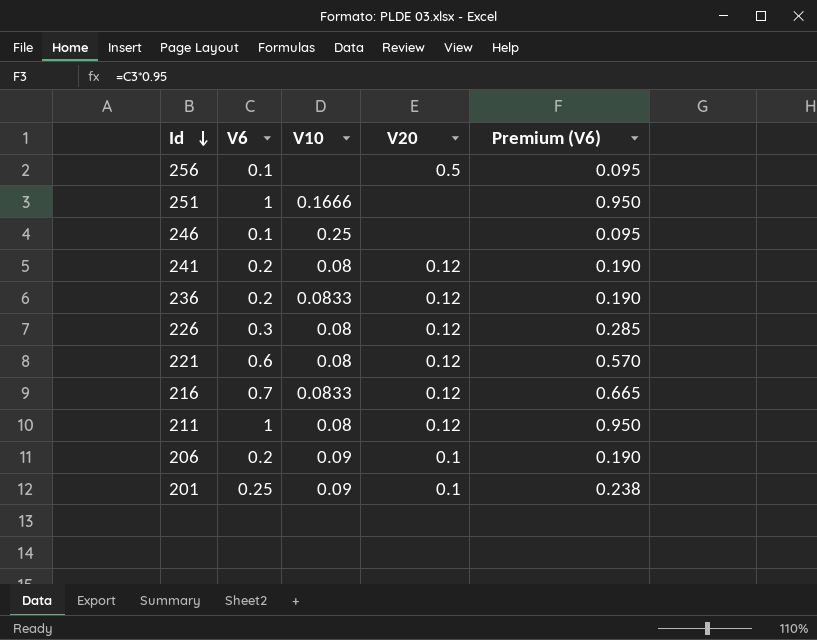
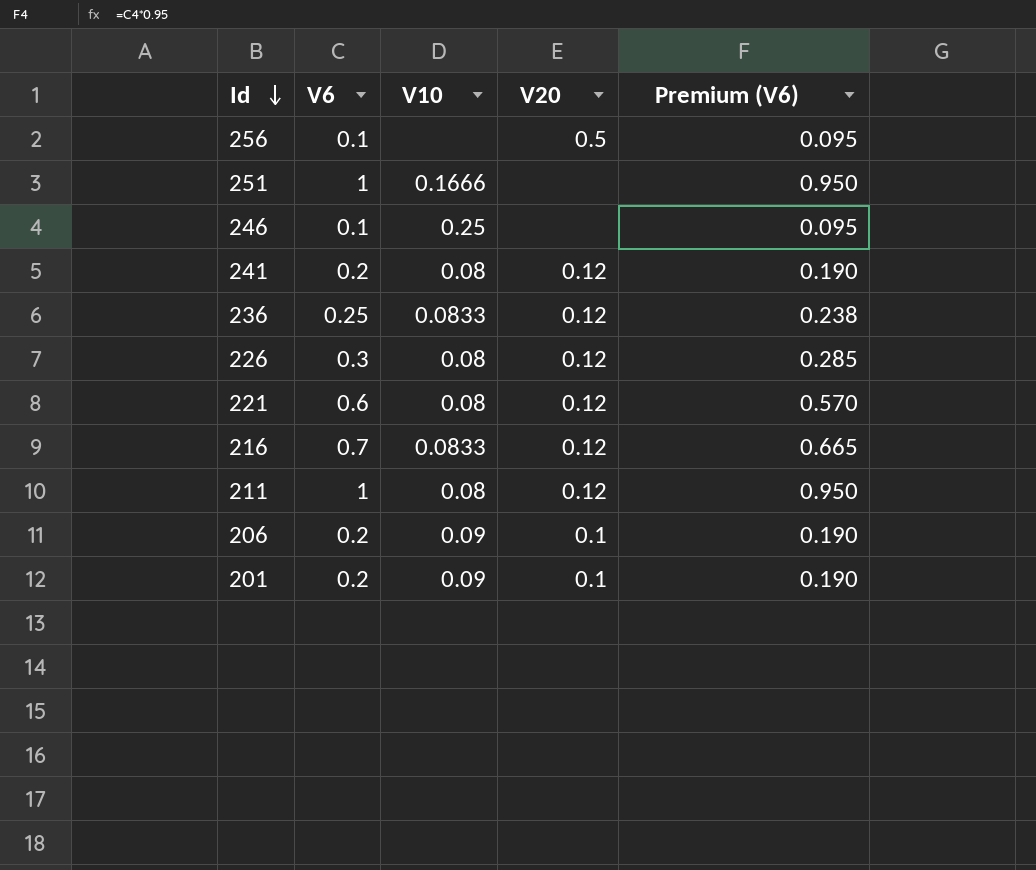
236 | V6: 0.2 -> 0.25
236 | Premium (V6): 0.190 -> 0.238
201 | V6: 0.25 -> 0.2
201 | Premium (V6): 0.238 -> 0.190

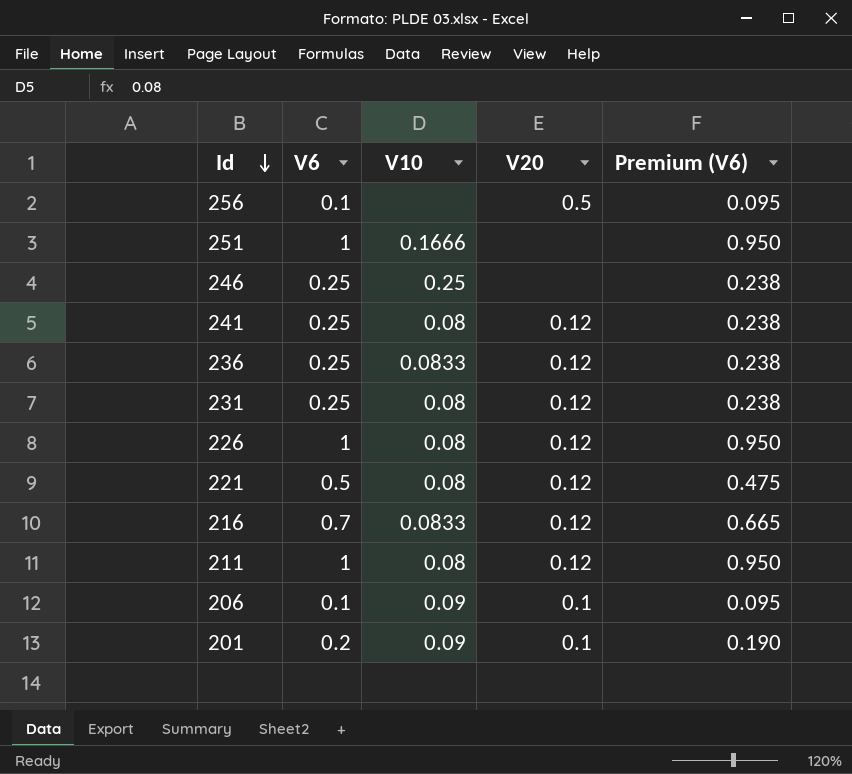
246 | V6: 0.1 -> 0.25
246 | Premium (V6): 0.095 -> 0.238
241 | V6: 0.2 -> 0.25
241 | Premium (V6): 0.190 -> 0.238
row 231: none -> 0.25 | 0.08 | 0.12 | 0.238
226 | V6: 0.3 -> 1
226 | Premium (V6): 0.285 -> 0.950
221 | V6: 0.6 -> 0.5
221 | Premium (V6): 0.570 -> 0.475
206 | V6: 0.2 -> 0.1
206 | Premium (V6): 0.190 -> 0.095

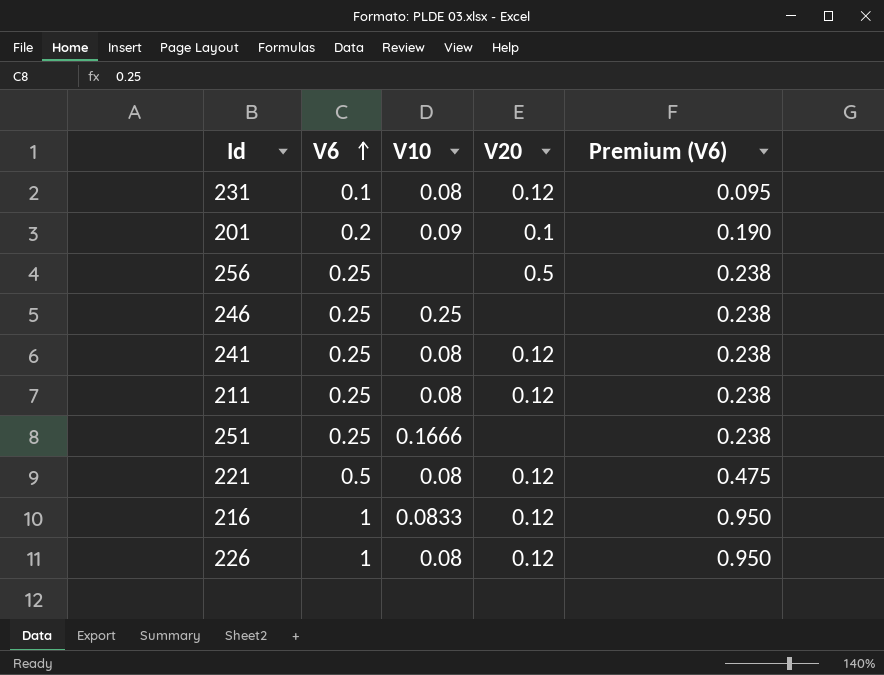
row order: Id descending -> V6 ascending
row 236: 0.25 | 0.0833 | 0.12 | 0.238 -> none
row 206: 0.1 | 0.09 | 0.1 | 0.095 -> none
231 | V6: 0.25 -> 0.1
231 | Premium (V6): 0.238 -> 0.095
256 | V6: 0.1 -> 0.25
256 | Premium (V6): 0.095 -> 0.238
211 | V6: 1 -> 0.25
211 | Premium (V6): 0.950 -> 0.238
251 | V6: 1 -> 0.25
251 | Premium (V6): 0.950 -> 0.238
216 | V6: 0.7 -> 1
216 | Premium (V6): 0.665 -> 0.950

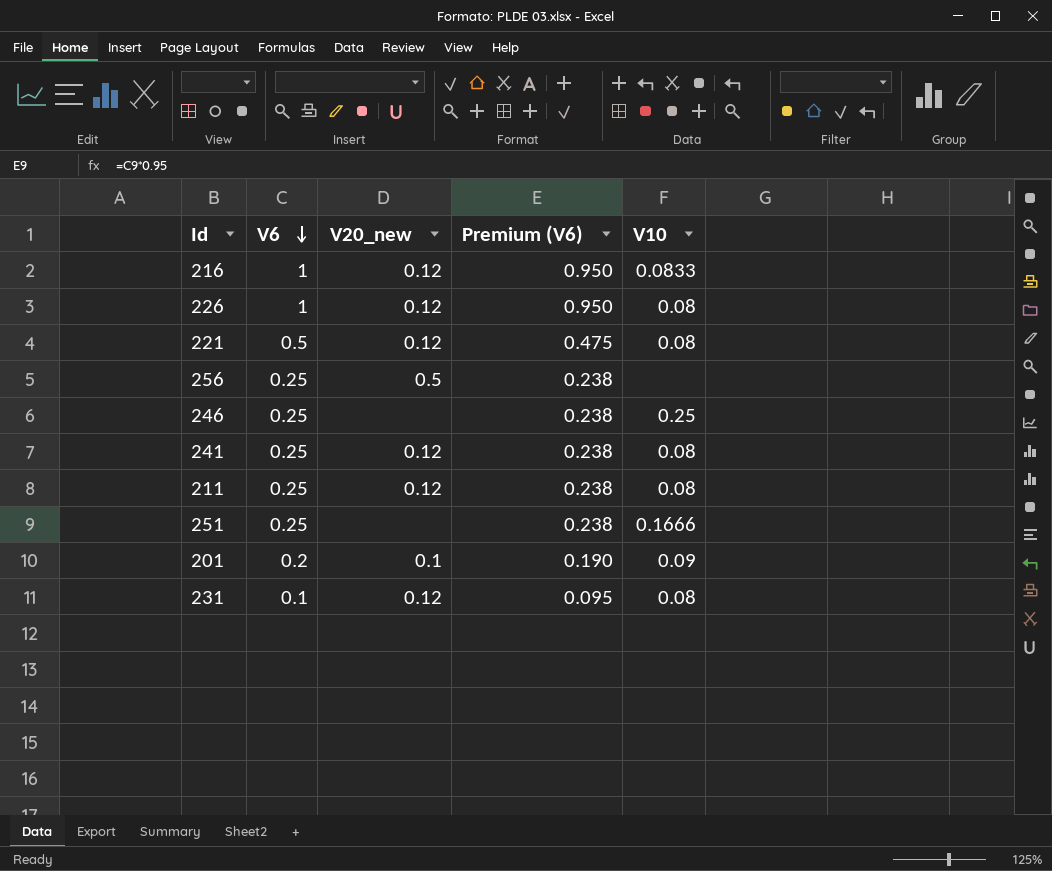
row order: V6 ascending -> V6 descending
column name: V20 -> V20_new
column V10 | position: 3 -> 5

